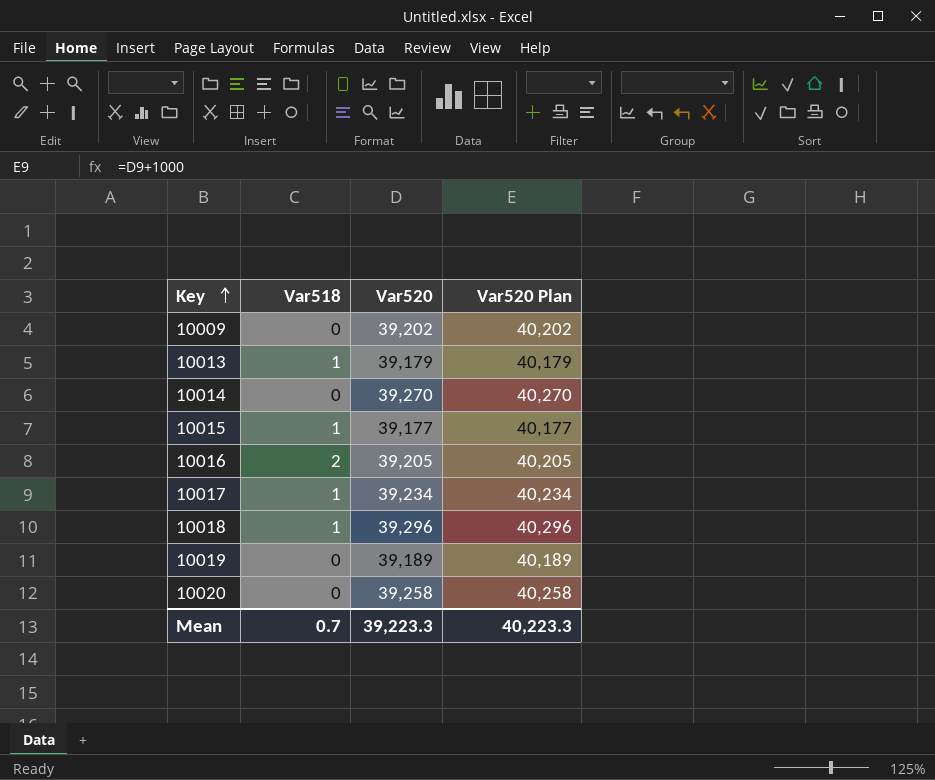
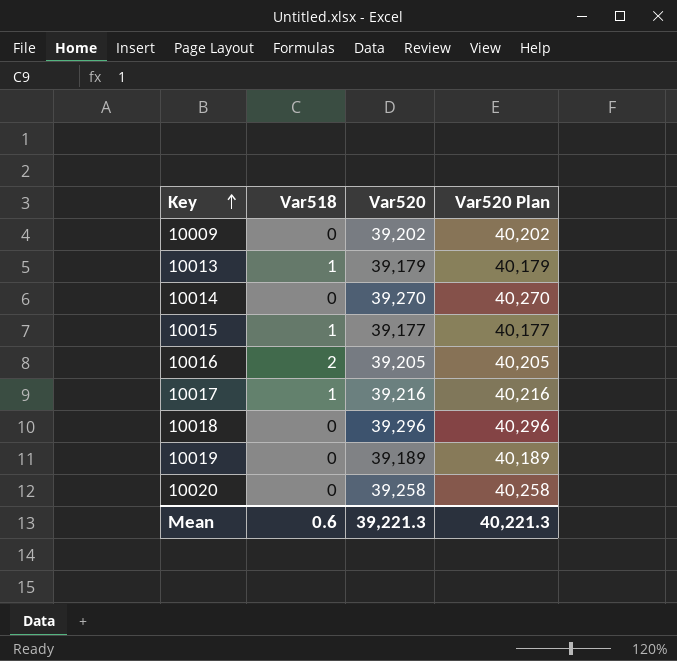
10017 | Var520: 39,234 -> 39,216
10017 | Var520 Plan: 40,234 -> 40,216
10018 | Var518: 1 -> 0
Mean | Var518: 0.7 -> 0.6
Mean | Var520: 39,223.3 -> 39,221.3
Mean | Var520 Plan: 40,223.3 -> 40,221.3

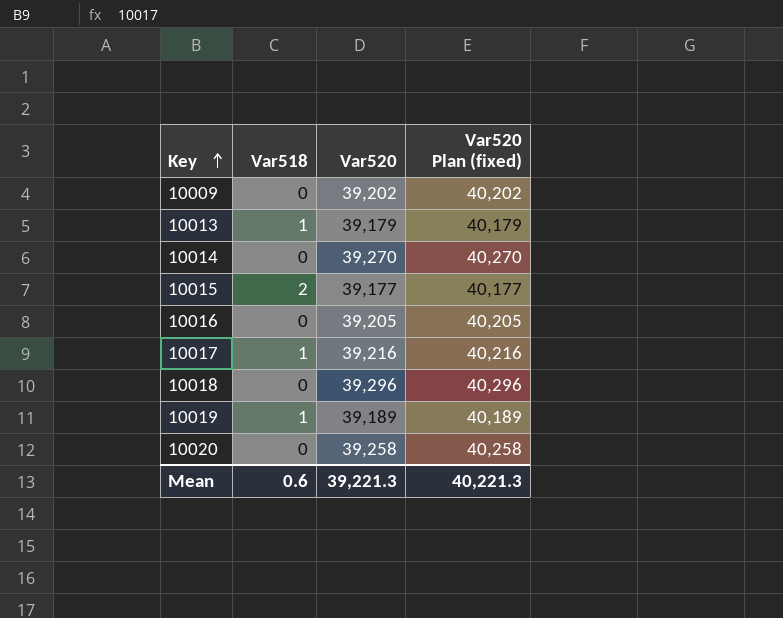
column name: Var520 Plan -> Var520 Plan (fixed)
10015 | Var518: 1 -> 2
10016 | Var518: 2 -> 0
10019 | Var518: 0 -> 1

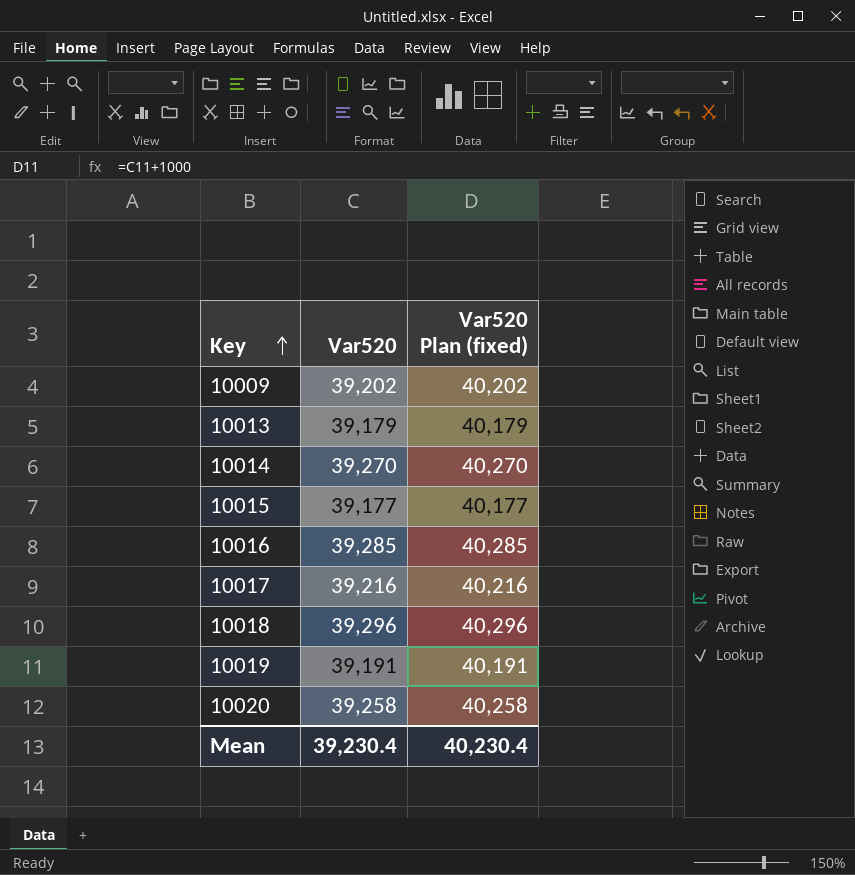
column Var518 | position: 2 -> none
10016 | Var520: 39,205 -> 39,285
10016 | Var520 Plan (fixed): 40,205 -> 40,285
10019 | Var520: 39,189 -> 39,191
10019 | Var520 Plan (fixed): 40,189 -> 40,191
Mean | Var520: 39,221.3 -> 39,230.4
Mean | Var520 Plan (fixed): 40,221.3 -> 40,230.4

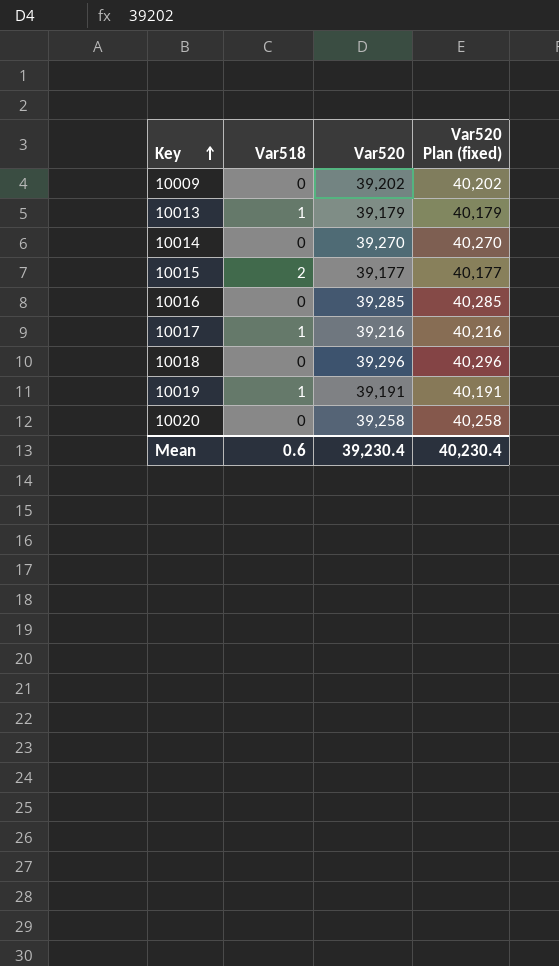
column Var518 | position: none -> 2

